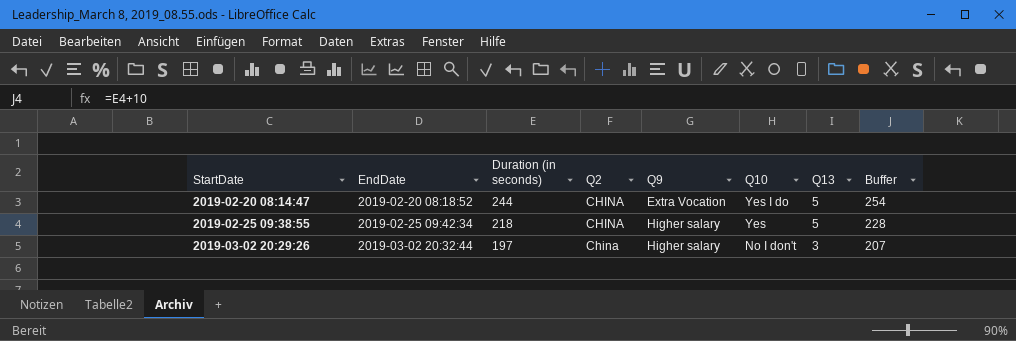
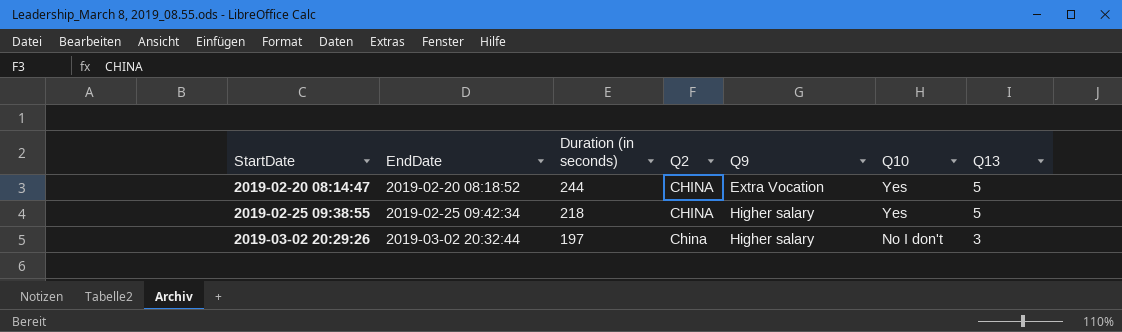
column Buffer | formula: [Duration (in seconds)] + 10 -> none
2019-02-20 08:14:47 | Q10: Yes I do -> Yes

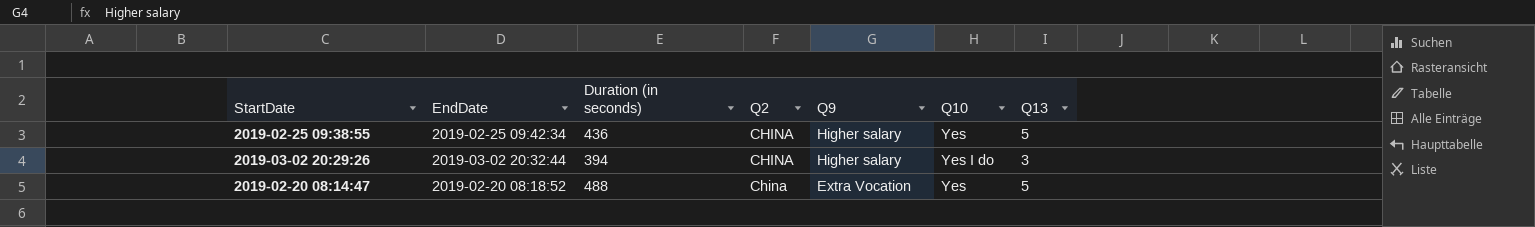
row order: StartDate ascending -> Q9 descending
2019-02-25 09:38:55 | Duration (in seconds): 218 -> 436
2019-03-02 20:29:26 | Duration (in seconds): 197 -> 394
2019-03-02 20:29:26 | Q2: China -> CHINA
2019-03-02 20:29:26 | Q10: No I don't -> Yes I do
2019-02-20 08:14:47 | Duration (in seconds): 244 -> 488
2019-02-20 08:14:47 | Q2: CHINA -> China

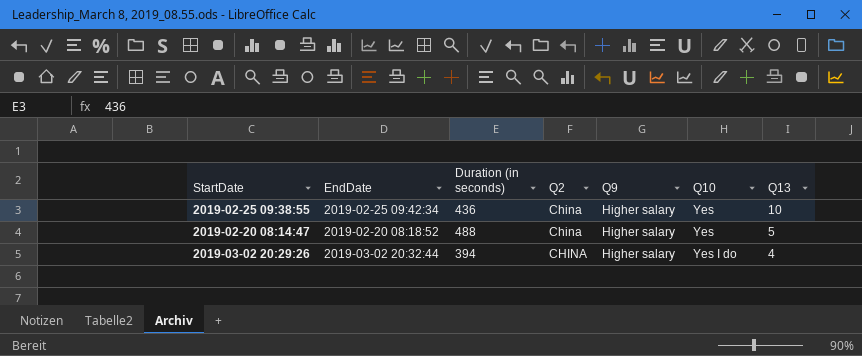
row order: Q9 descending -> Q10 ascending
2019-02-25 09:38:55 | Q2: CHINA -> China
2019-02-25 09:38:55 | Q13: 5 -> 10
2019-02-20 08:14:47 | Q9: Extra Vocation -> Higher salary
2019-03-02 20:29:26 | Q13: 3 -> 4

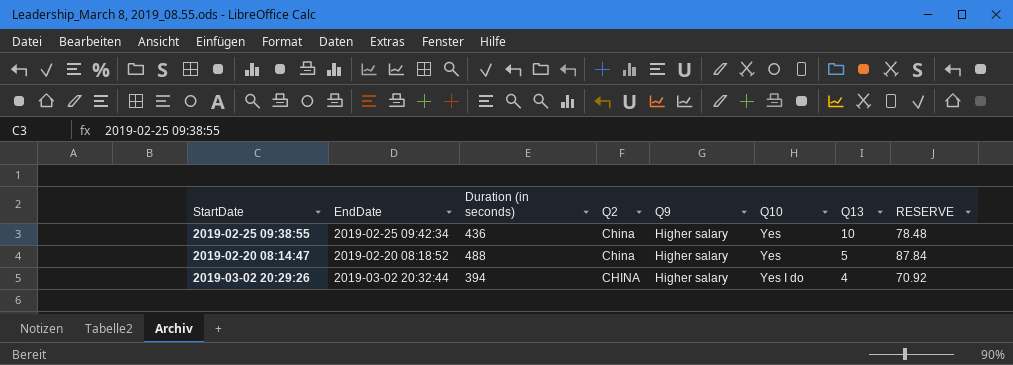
column RESERVE | formula: none -> [Duration (in seconds)] * 0.18

